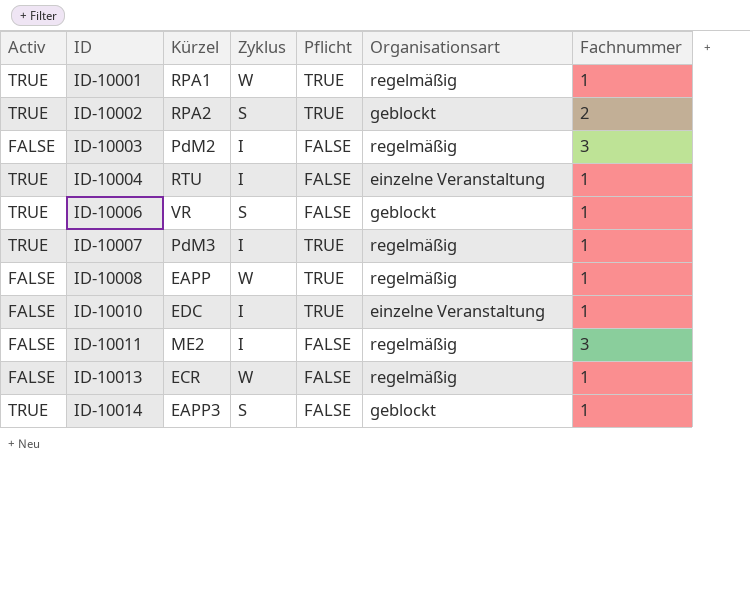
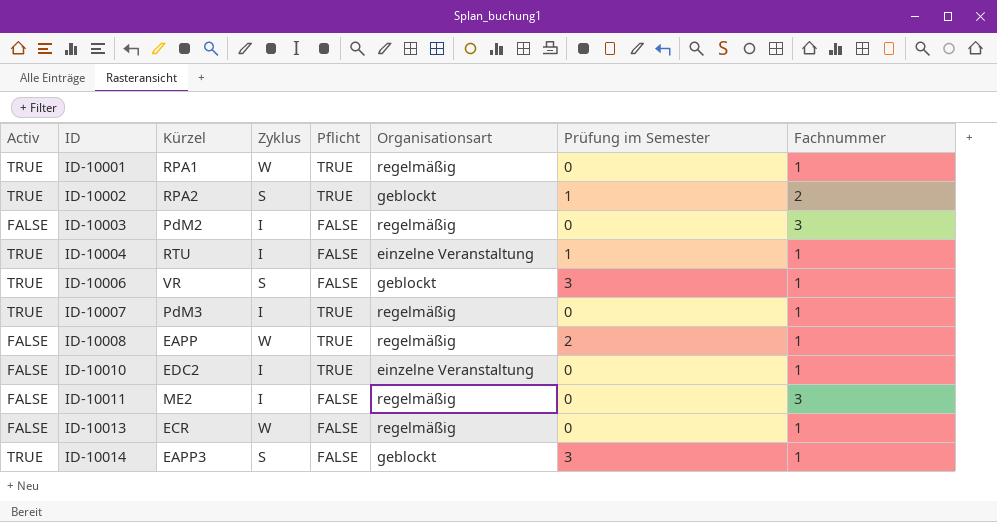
column Prüfung im Semester | position: none -> 7
ID-10010 | Kürzel: EDC -> EDC2

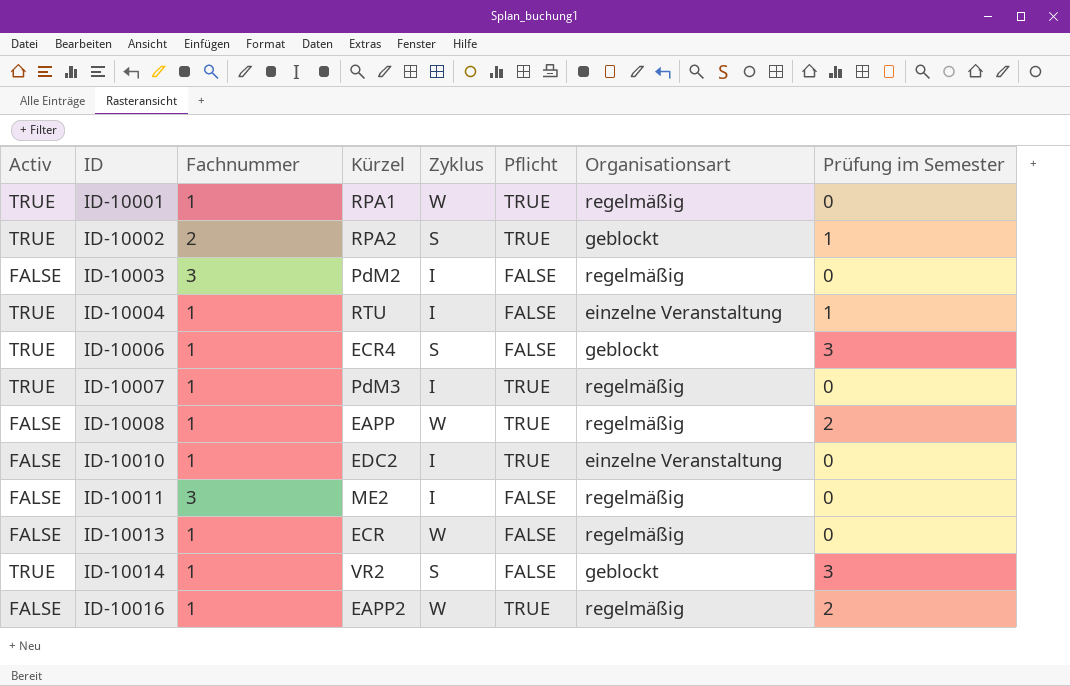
column Fachnummer | position: 8 -> 3
ID-10006 | Kürzel: VR -> ECR4
ID-10014 | Kürzel: EAPP3 -> VR2
row ID-10016: none -> FALSE | 1 | EAPP2 | W | TRUE | regelmäßig | 2

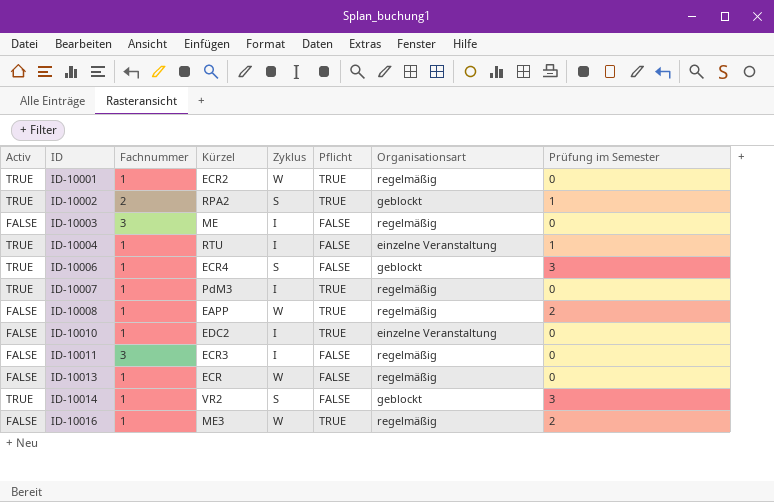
ID-10001 | Kürzel: RPA1 -> ECR2
ID-10003 | Kürzel: PdM2 -> ME
ID-10011 | Kürzel: ME2 -> ECR3
ID-10016 | Kürzel: EAPP2 -> ME3

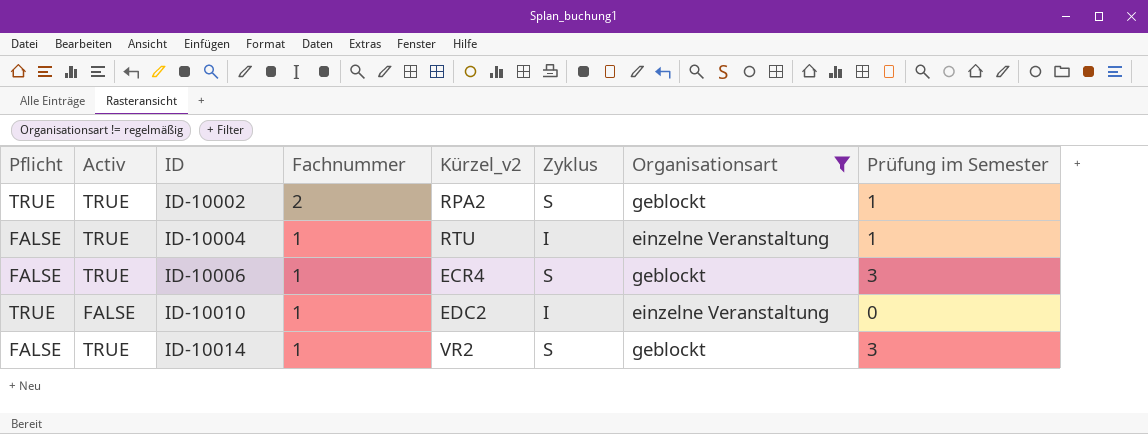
filter: none -> Organisationsart != regelmäßig
column Pflicht | position: 6 -> 1
column name: Kürzel -> Kürzel_v2

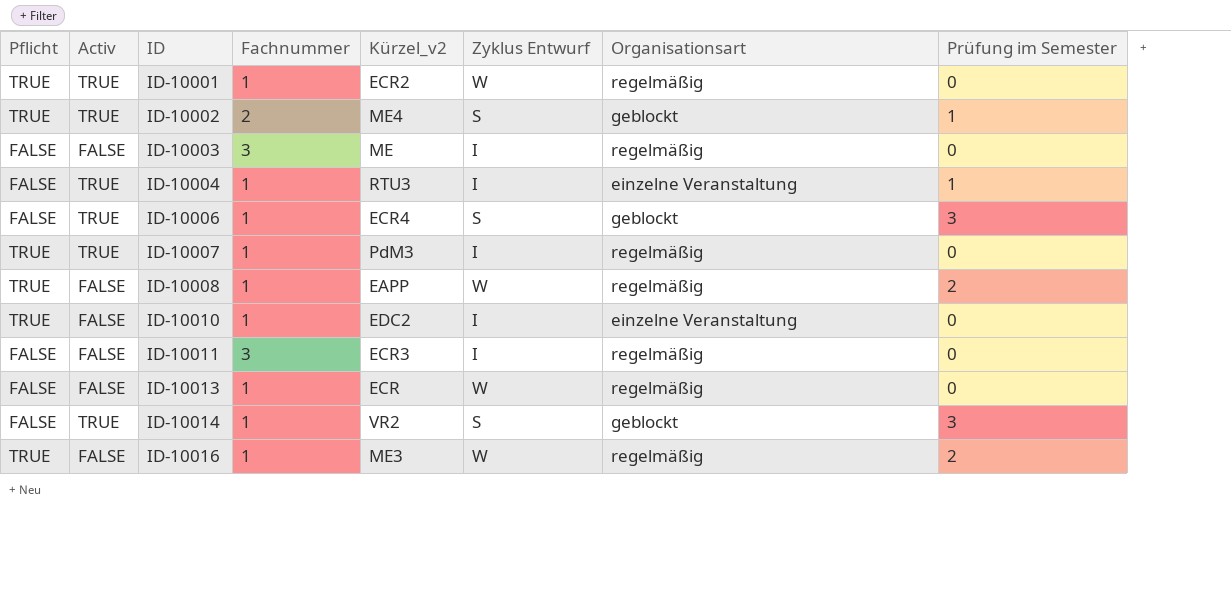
filter: Organisationsart != regelmäßig -> none
column name: Zyklus -> Zyklus Entwurf
ID-10002 | Kürzel_v2: RPA2 -> ME4
ID-10004 | Kürzel_v2: RTU -> RTU3

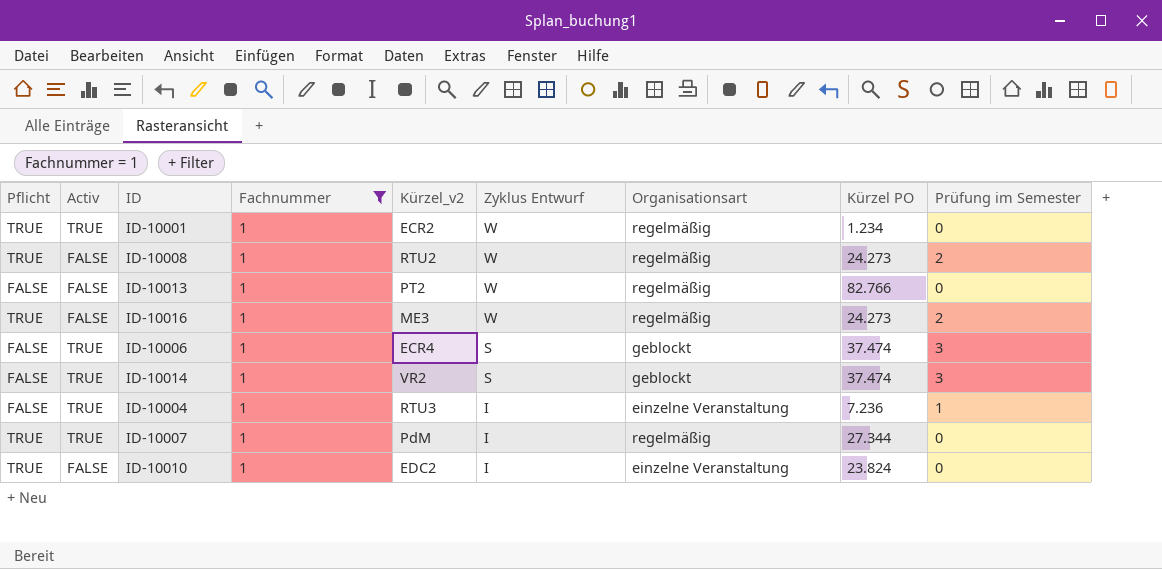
filter: none -> Fachnummer = 1
row order: ID ascending -> Zyklus Entwurf descending
column Kürzel PO | position: none -> 8
ID-10008 | Kürzel_v2: EAPP -> RTU2
ID-10013 | Kürzel_v2: ECR -> PT2
ID-10007 | Kürzel_v2: PdM3 -> PdM

